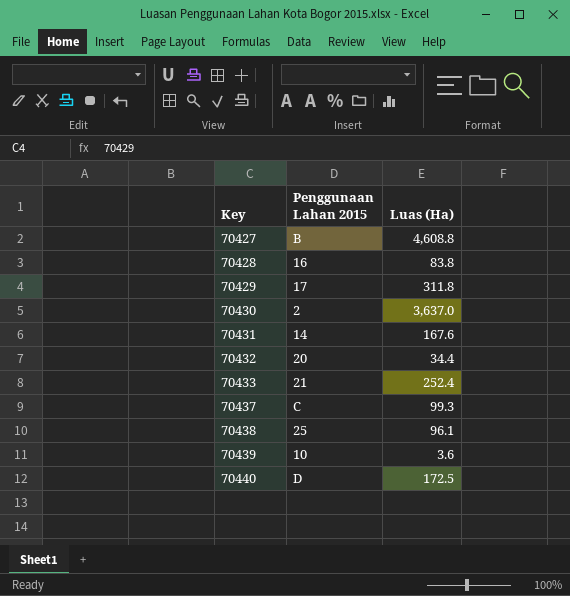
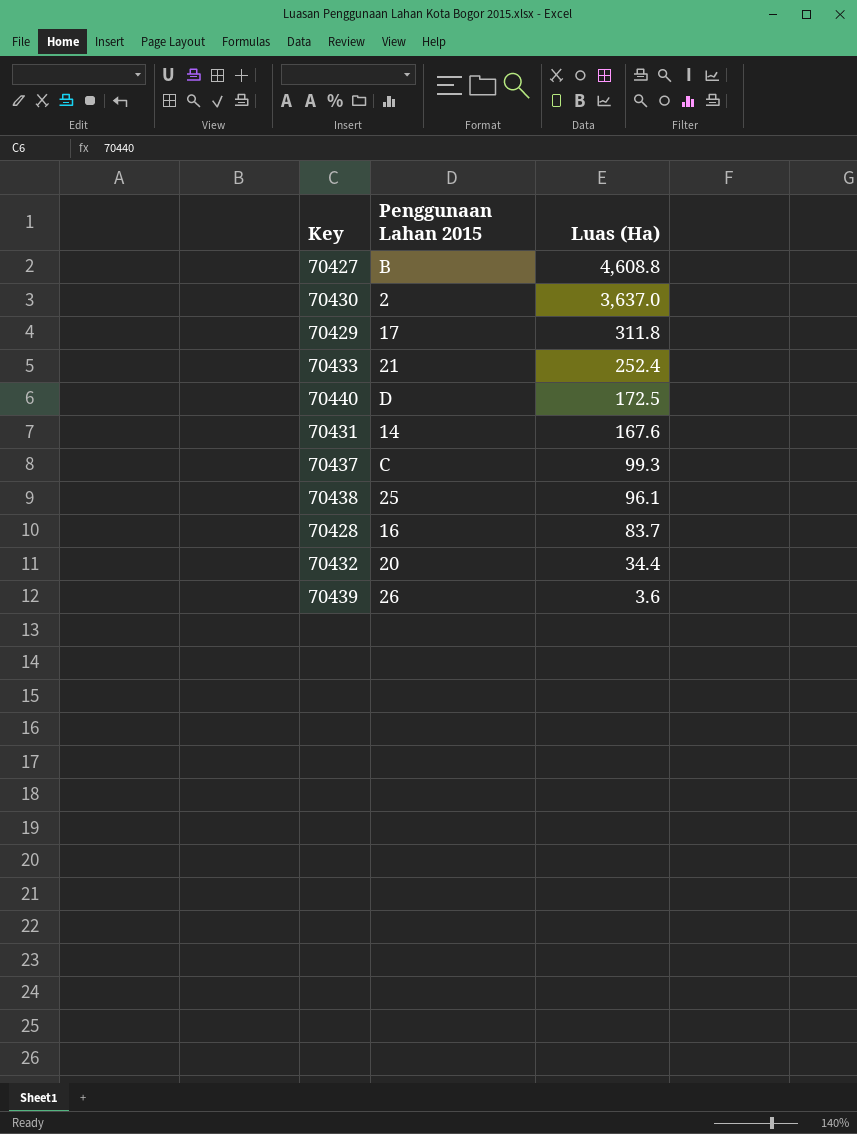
row order: Key ascending -> Luas (Ha) descending
70428 | Luas (Ha): 83.8 -> 83.7
70439 | Penggunaan Lahan 2015: 10 -> 26

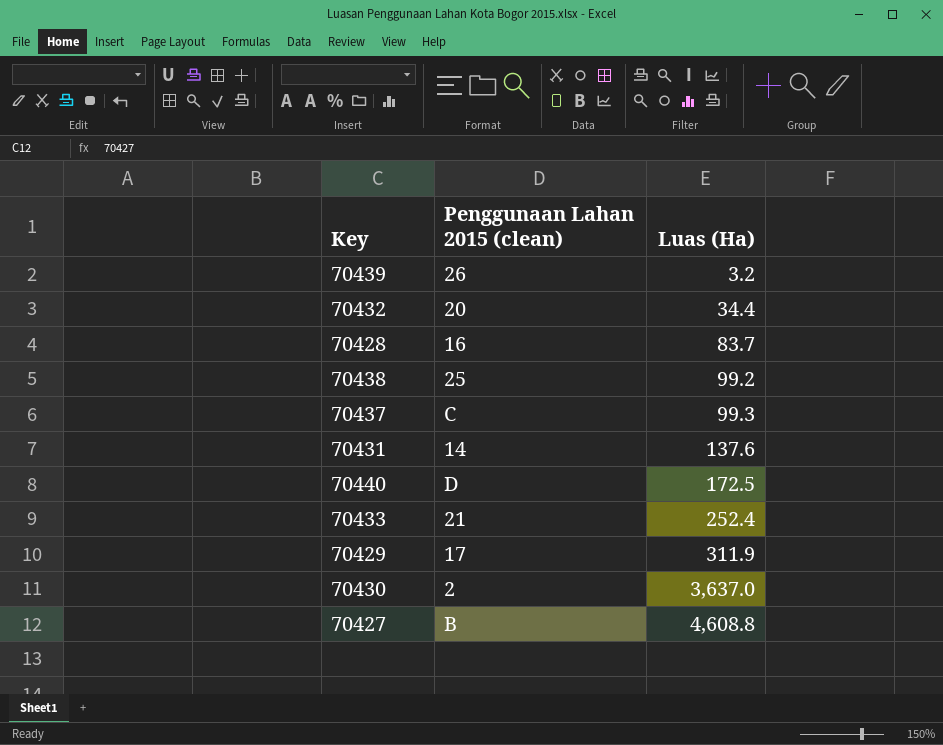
row order: Luas (Ha) descending -> Luas (Ha) ascending
column name: Penggunaan Lahan 2015 -> Penggunaan Lahan 2015 (clean)
70439 | Luas (Ha): 3.6 -> 3.2
70438 | Luas (Ha): 96.1 -> 99.2
70431 | Luas (Ha): 167.6 -> 137.6
70429 | Luas (Ha): 311.8 -> 311.9

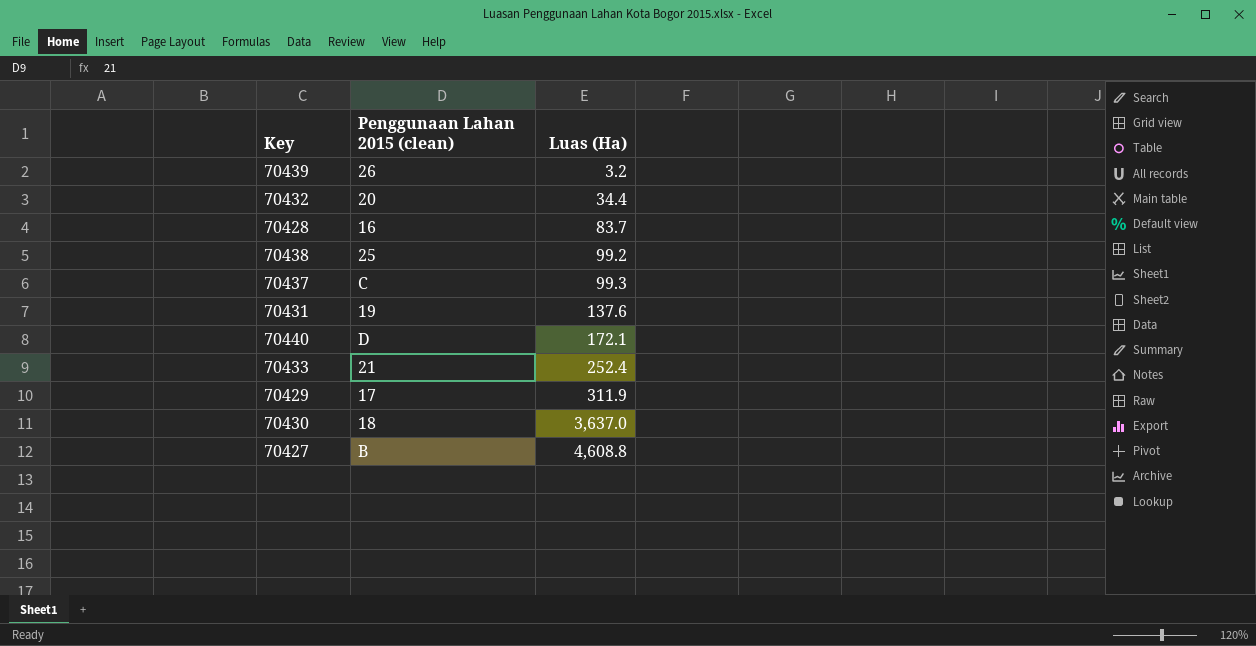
70431 | Penggunaan Lahan 2015 (clean): 14 -> 19
70440 | Luas (Ha): 172.5 -> 172.1
70430 | Penggunaan Lahan 2015 (clean): 2 -> 18

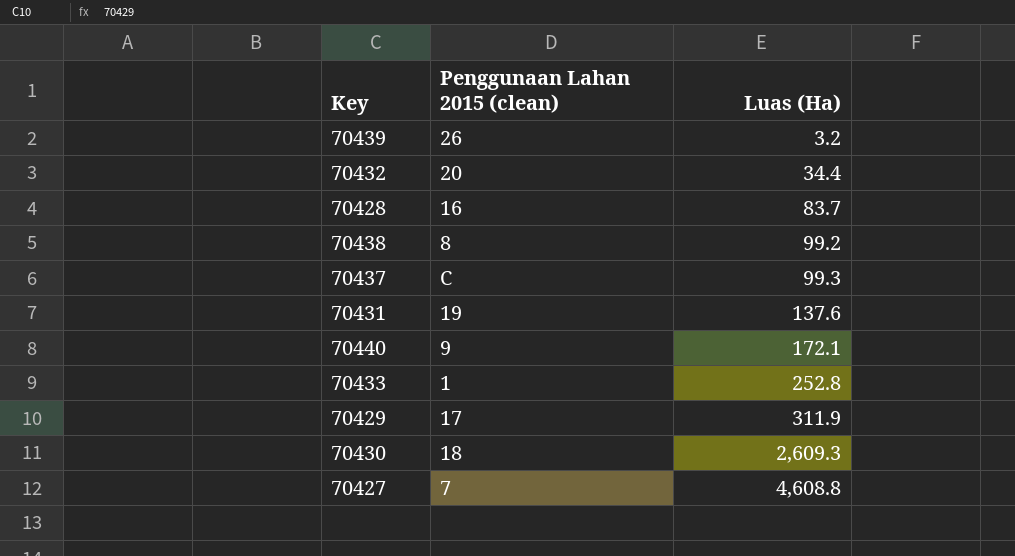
70438 | Penggunaan Lahan 2015 (clean): 25 -> 8
70440 | Penggunaan Lahan 2015 (clean): D -> 9
70433 | Penggunaan Lahan 2015 (clean): 21 -> 1
70433 | Luas (Ha): 252.4 -> 252.8
70430 | Luas (Ha): 3,637.0 -> 2,609.3
70427 | Penggunaan Lahan 2015 (clean): B -> 7

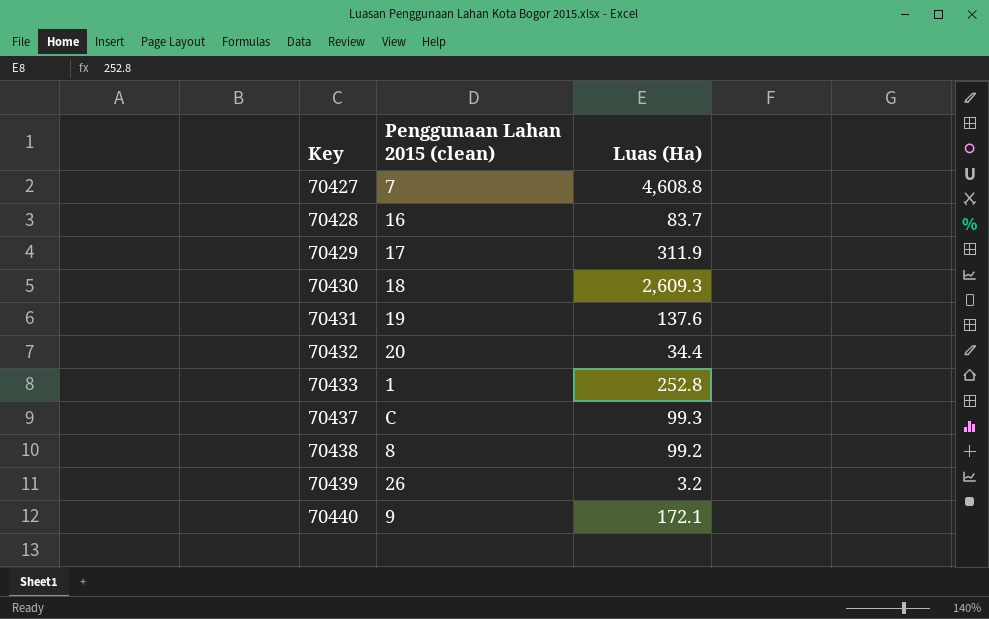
row order: Luas (Ha) ascending -> Key ascending

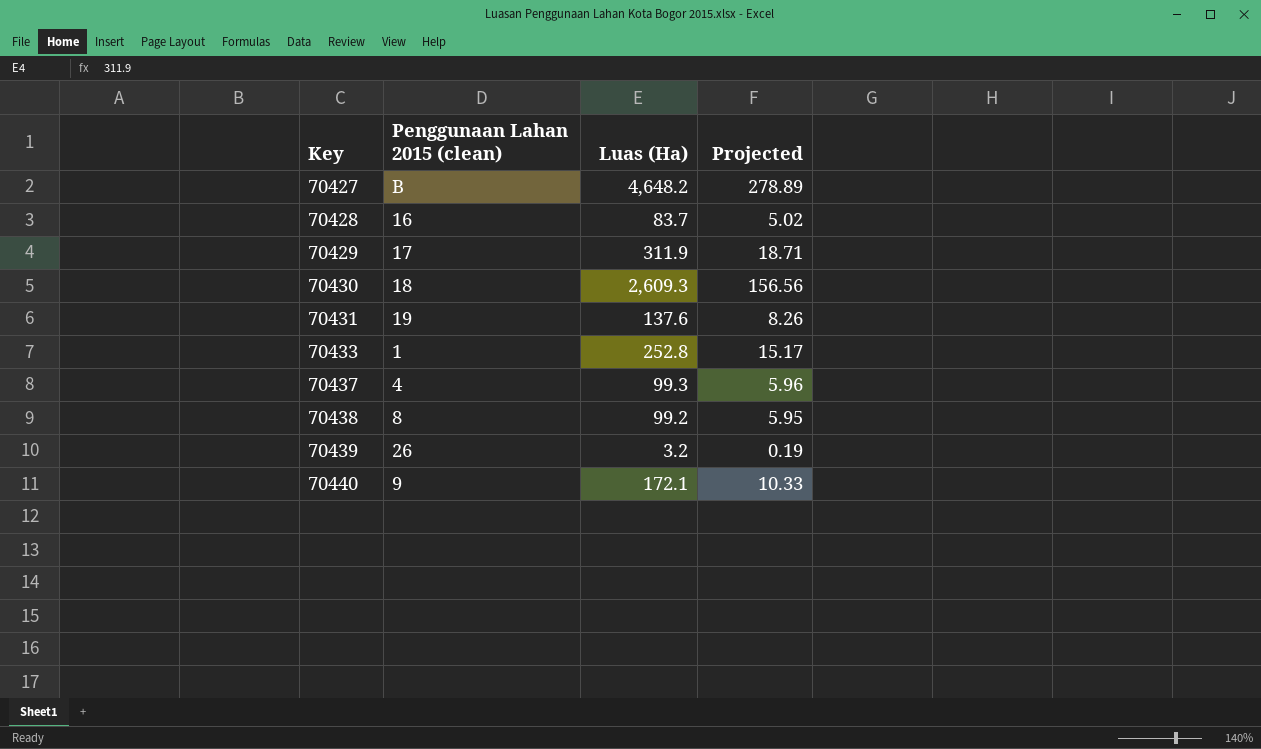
column Projected | formula: none -> [Luas (Ha)] * 0.06
row 70432: 20 | 34.4 -> none
70427 | Penggunaan Lahan 2015 (clean): 7 -> B
70427 | Luas (Ha): 4,608.8 -> 4,648.2
70437 | Penggunaan Lahan 2015 (clean): C -> 4

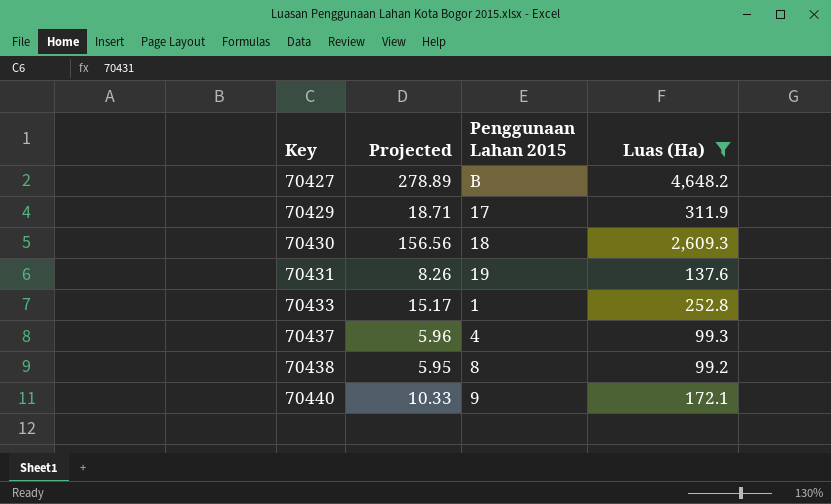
filter: none -> Luas (Ha) >= 99.2
column Projected | position: 4 -> 2
column name: Penggunaan Lahan 2015 (clean) -> Penggunaan Lahan 2015

